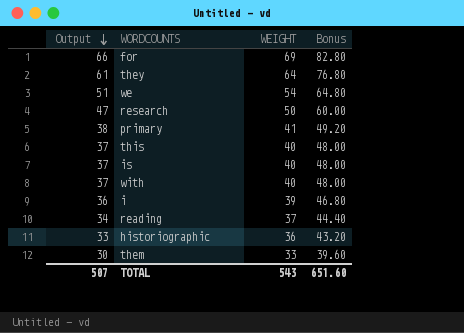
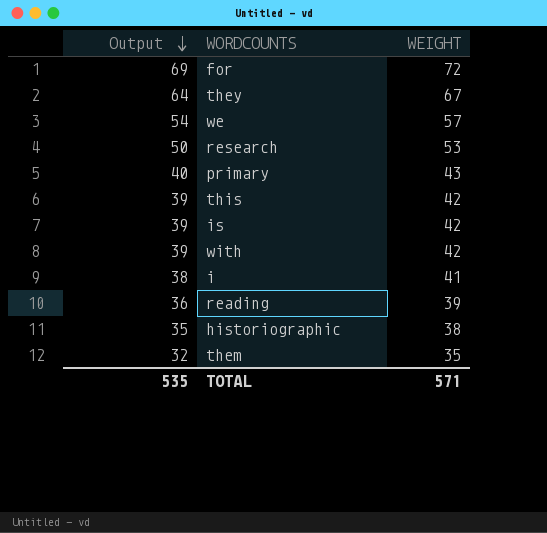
column Bonus | formula: [WEIGHT] * 1.2 -> none
for | Output: 66 -> 69
for | WEIGHT: 69 -> 72
they | Output: 61 -> 64
they | WEIGHT: 64 -> 67
we | Output: 51 -> 54
we | WEIGHT: 54 -> 57
research | Output: 47 -> 50
research | WEIGHT: 50 -> 53
primary | Output: 38 -> 40
primary | WEIGHT: 41 -> 43
this | Output: 37 -> 39
this | WEIGHT: 40 -> 42
is | Output: 37 -> 39
is | WEIGHT: 40 -> 42
with | Output: 37 -> 39
with | WEIGHT: 40 -> 42
i | Output: 36 -> 38
i | WEIGHT: 39 -> 41
reading | Output: 34 -> 36
reading | WEIGHT: 37 -> 39
historiographic | Output: 33 -> 35
historiographic | WEIGHT: 36 -> 38
them | Output: 30 -> 32
them | WEIGHT: 33 -> 35
TOTAL | Output: 507 -> 535
TOTAL | WEIGHT: 543 -> 571

